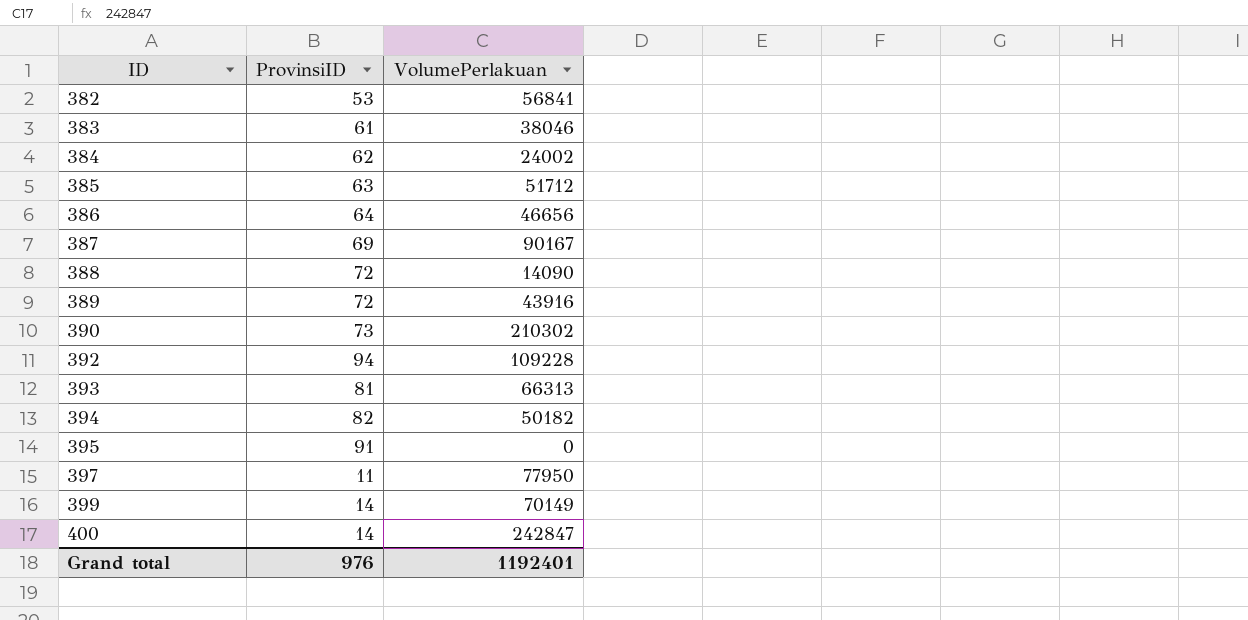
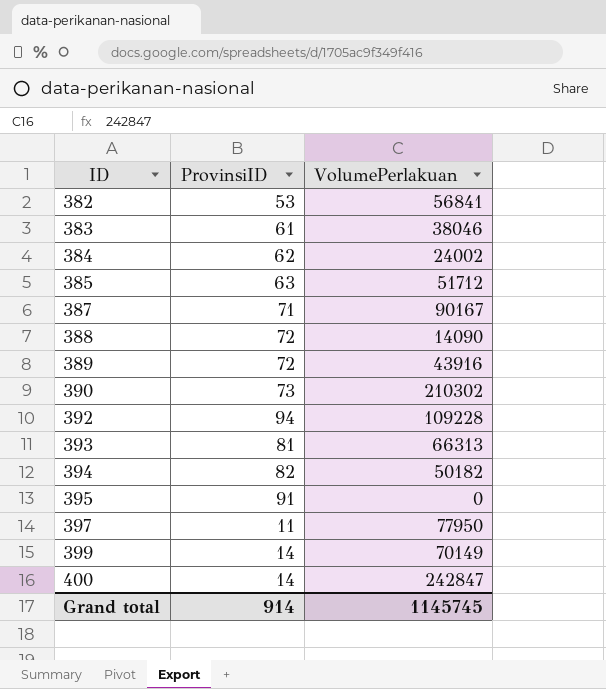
row 386: 64 | 46656 -> none
387 | ProvinsiID: 69 -> 71
Grand total | ProvinsiID: 976 -> 914
Grand total | VolumePerlakuan: 1192401 -> 1145745

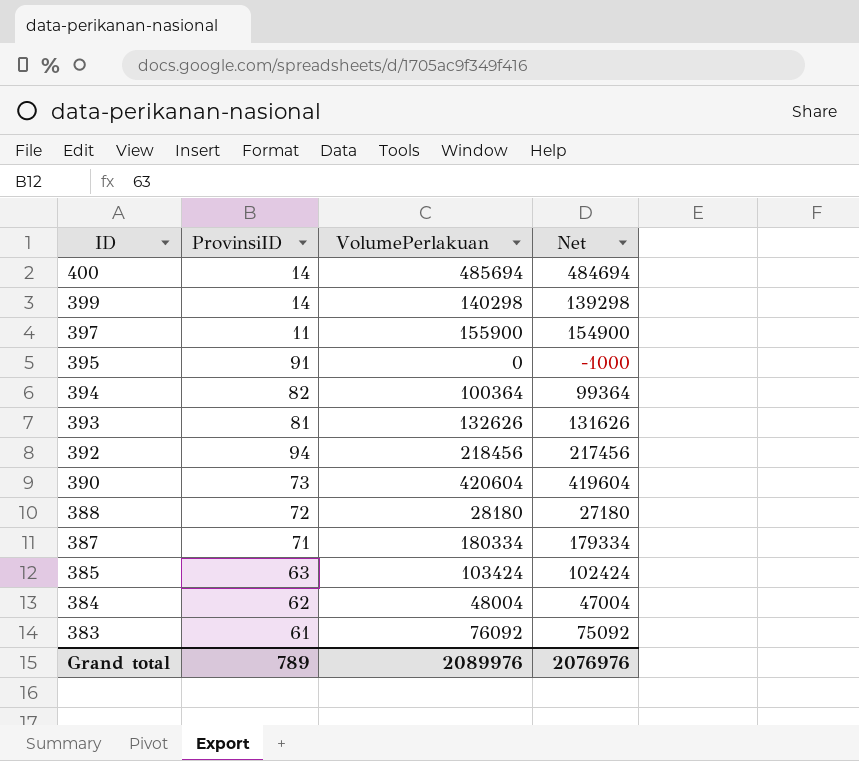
row order: ID ascending -> ID descending
column Net | formula: none -> [VolumePerlakuan] - 1000
row 382: 53 | 56841 -> none
row 389: 72 | 43916 -> none
400 | VolumePerlakuan: 242847 -> 485694
399 | VolumePerlakuan: 70149 -> 140298
397 | VolumePerlakuan: 77950 -> 155900
394 | VolumePerlakuan: 50182 -> 100364
393 | VolumePerlakuan: 66313 -> 132626
392 | VolumePerlakuan: 109228 -> 218456
390 | VolumePerlakuan: 210302 -> 420604
388 | VolumePerlakuan: 14090 -> 28180
387 | VolumePerlakuan: 90167 -> 180334
385 | VolumePerlakuan: 51712 -> 103424
384 | VolumePerlakuan: 24002 -> 48004
383 | VolumePerlakuan: 38046 -> 76092
Grand total | ProvinsiID: 914 -> 789
Grand total | VolumePerlakuan: 1145745 -> 2089976

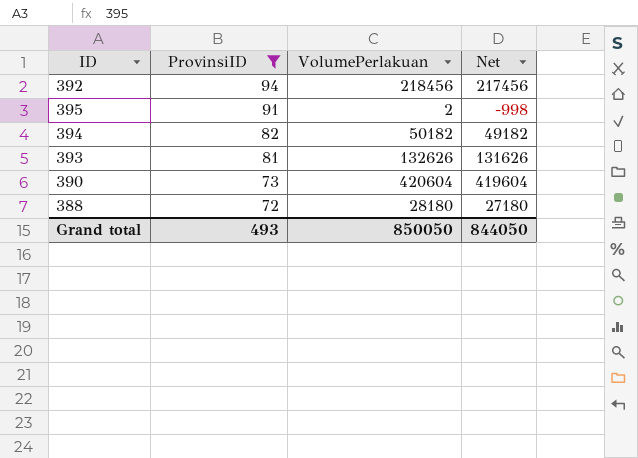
filter: none -> ProvinsiID >= 72
row order: ID descending -> ProvinsiID descending
395 | VolumePerlakuan: 0 -> 2
395 | Net: -1000 -> -998
394 | VolumePerlakuan: 100364 -> 50182
394 | Net: 99364 -> 49182
Grand total | ProvinsiID: 789 -> 493
Grand total | VolumePerlakuan: 2089976 -> 850050
Grand total | Net: 2076976 -> 844050

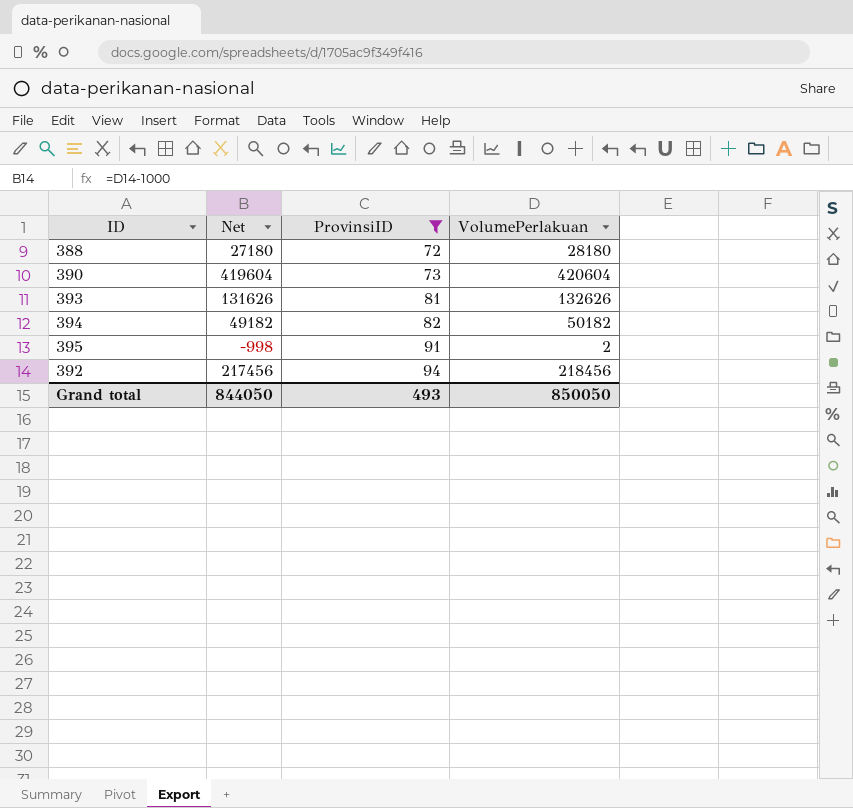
row order: ProvinsiID descending -> ProvinsiID ascending
column Net | position: 4 -> 2

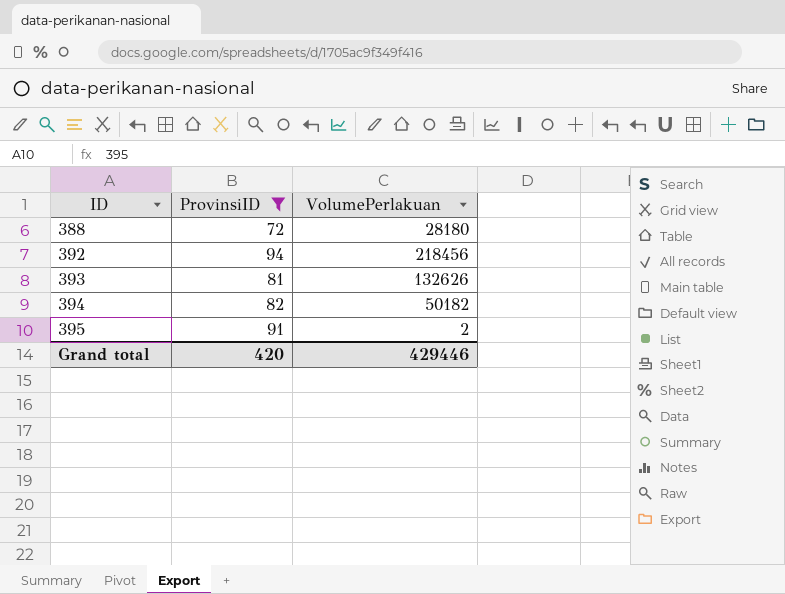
row order: ProvinsiID ascending -> ID ascending
column Net | formula: [VolumePerlakuan] - 1000 -> none
row 390: 419604 | 73 | 420604 -> none
Grand total | ProvinsiID: 493 -> 420
Grand total | VolumePerlakuan: 850050 -> 429446

